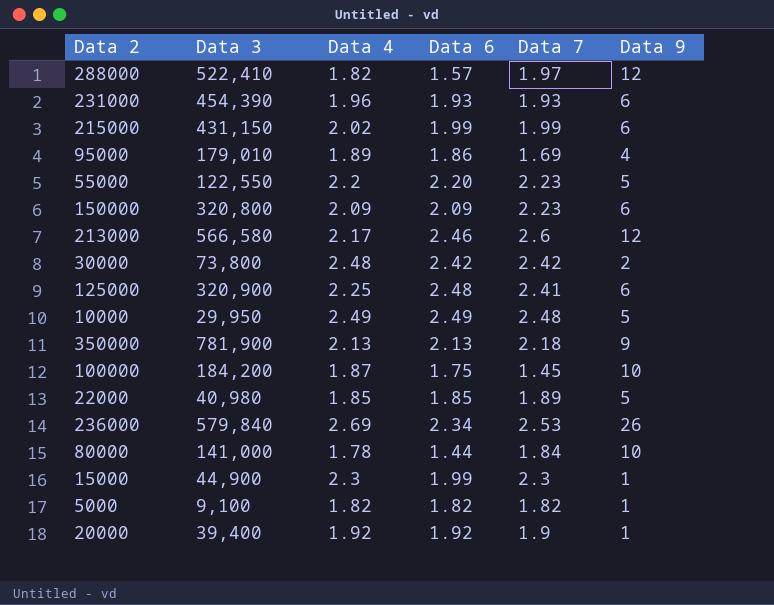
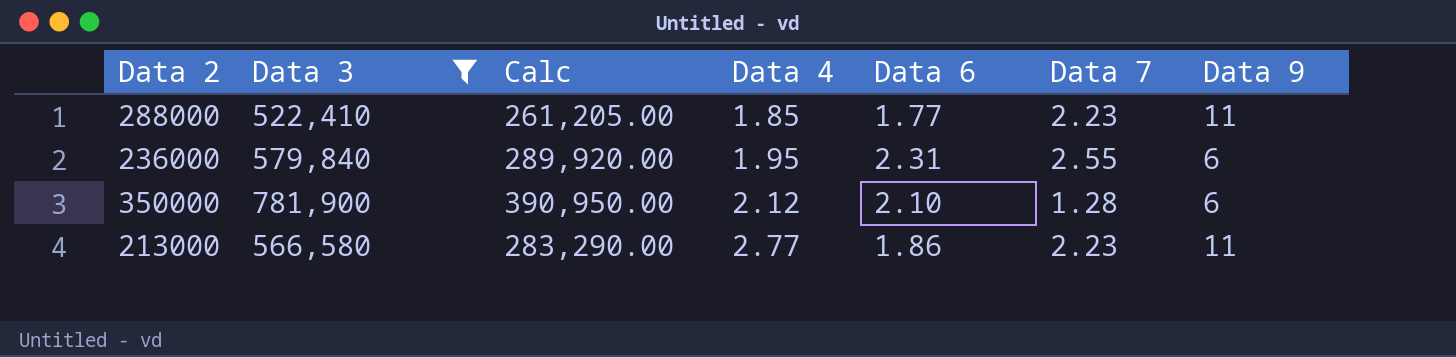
filter: none -> Data 3 >= 522,410
row order: none -> Data 4 ascending
column Calc | formula: none -> [Data 3] * 0.5
288000 | Data 4: 1.82 -> 1.85
288000 | Data 6: 1.57 -> 1.77
288000 | Data 7: 1.97 -> 2.23
288000 | Data 9: 12 -> 11
236000 | Data 4: 2.69 -> 1.95
236000 | Data 6: 2.34 -> 2.31
236000 | Data 7: 2.53 -> 2.55
236000 | Data 9: 26 -> 6
350000 | Data 4: 2.13 -> 2.12
350000 | Data 6: 2.13 -> 2.10
350000 | Data 7: 2.18 -> 1.28
350000 | Data 9: 9 -> 6
213000 | Data 4: 2.17 -> 2.77
213000 | Data 6: 2.46 -> 1.86
213000 | Data 7: 2.6 -> 2.23
213000 | Data 9: 12 -> 11

